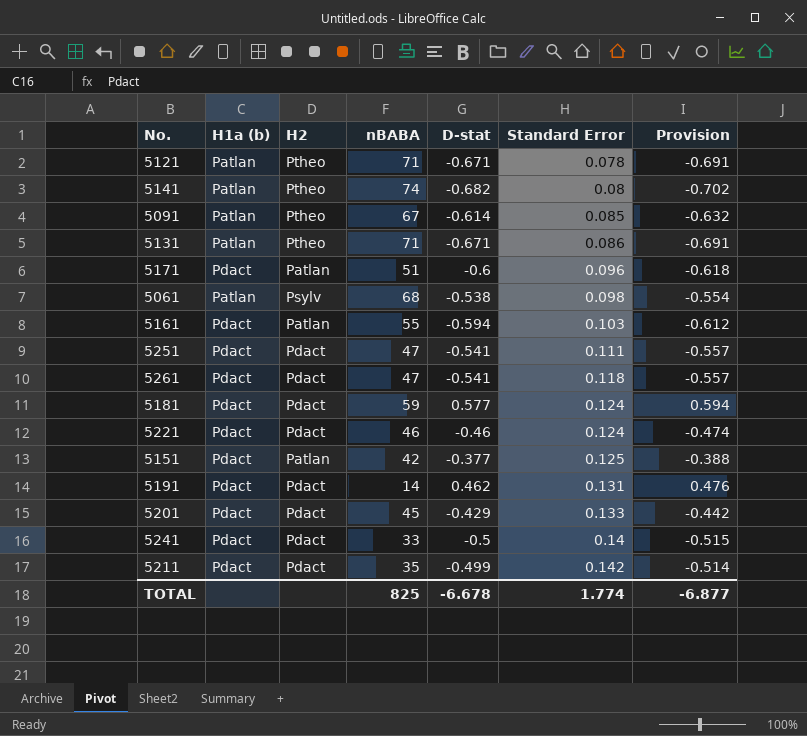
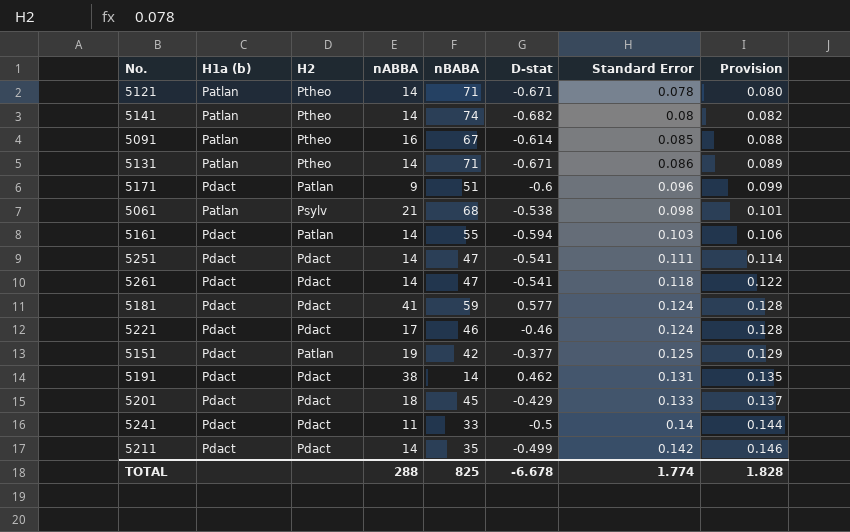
column nABBA | position: none -> 4
column Provision | formula: [D-stat] * 1.03 -> [Standard Error] * 1.03
TOTAL | Provision: -6.877 -> 1.828

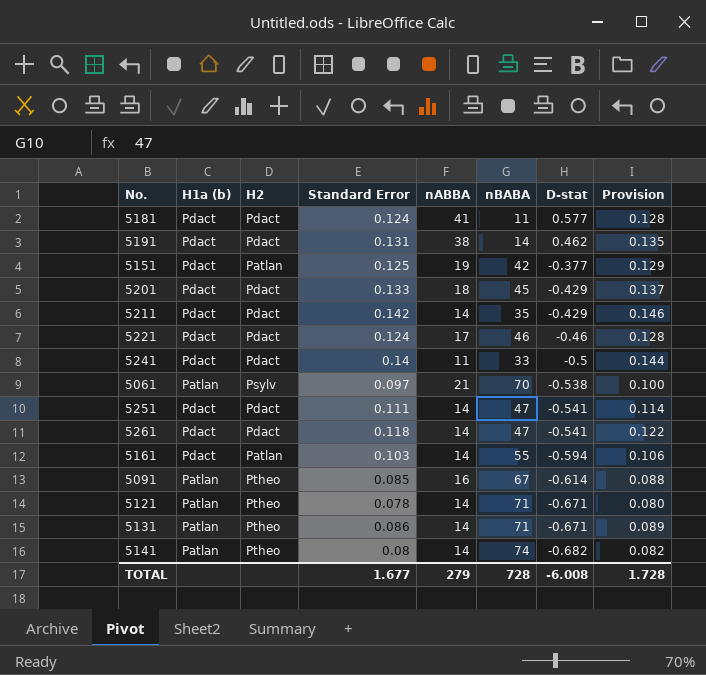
row order: Standard Error ascending -> D-stat descending
column Standard Error | position: 7 -> 4
row 5171: Pdact | Patlan | 9 | 51 | -0.6 | 0.096 | 0.099 -> none
5181 | nBABA: 59 -> 11
5211 | D-stat: -0.499 -> -0.429
5061 | Standard Error: 0.098 -> 0.097
5061 | nBABA: 68 -> 70
5061 | Provision: 0.101 -> 0.100
TOTAL | Standard Error: 1.774 -> 1.677
TOTAL | nABBA: 288 -> 279
TOTAL | nBABA: 825 -> 728
TOTAL | D-stat: -6.678 -> -6.008
TOTAL | Provision: 1.828 -> 1.728

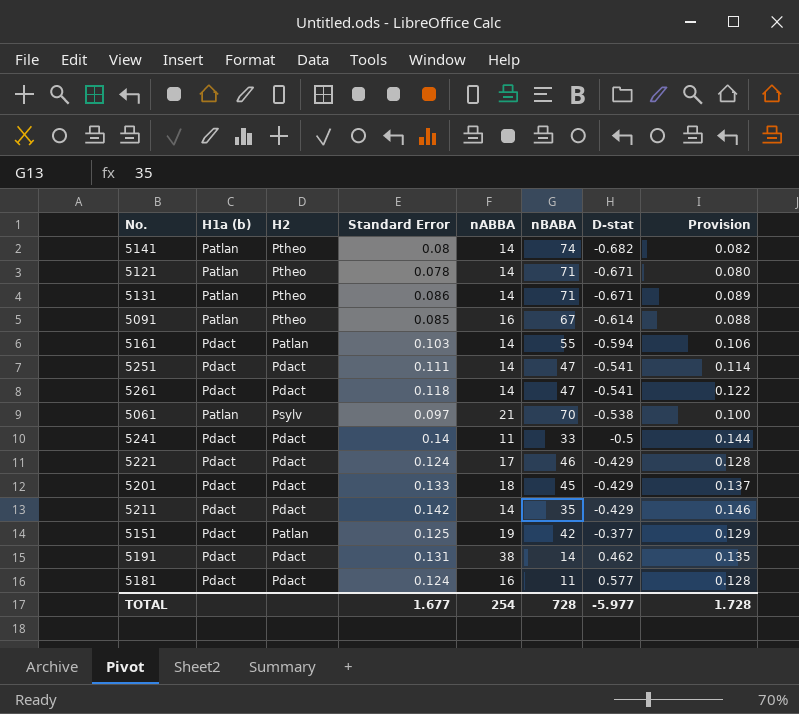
row order: D-stat descending -> D-stat ascending
5221 | D-stat: -0.46 -> -0.429
5181 | nABBA: 41 -> 16
TOTAL | nABBA: 279 -> 254
TOTAL | D-stat: -6.008 -> -5.977

